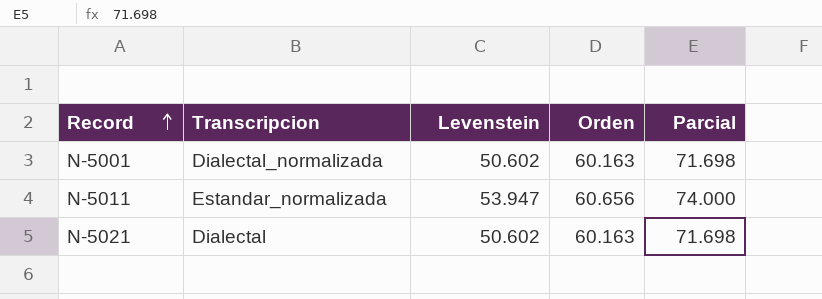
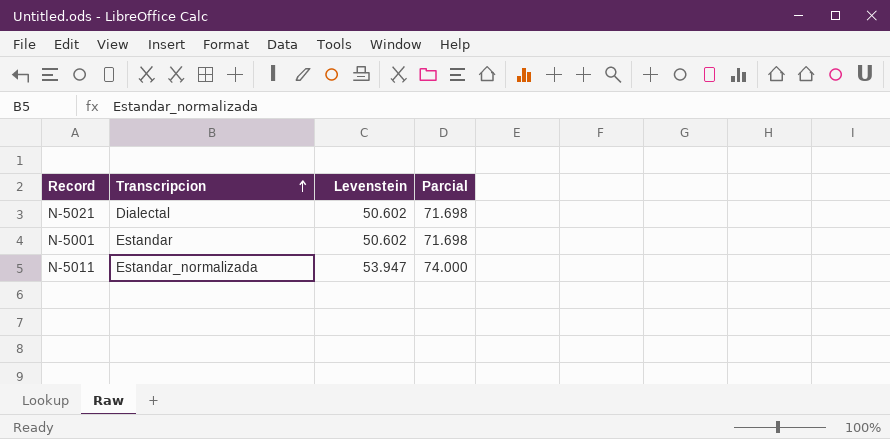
row order: Record ascending -> Transcripcion ascending
column Orden | position: 4 -> none
N-5001 | Transcripcion: Dialectal_normalizada -> Estandar

